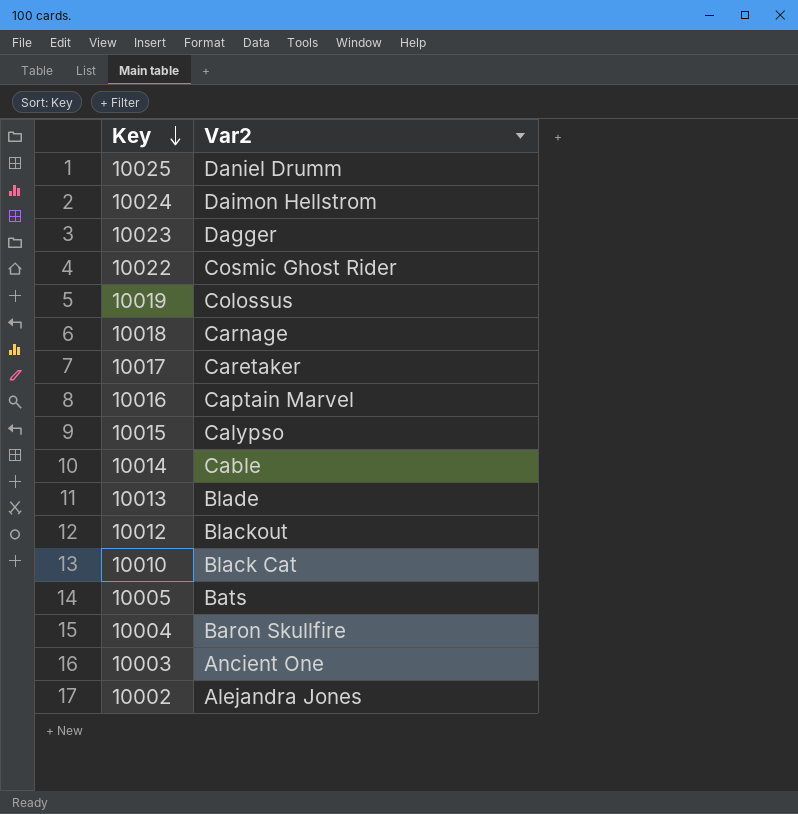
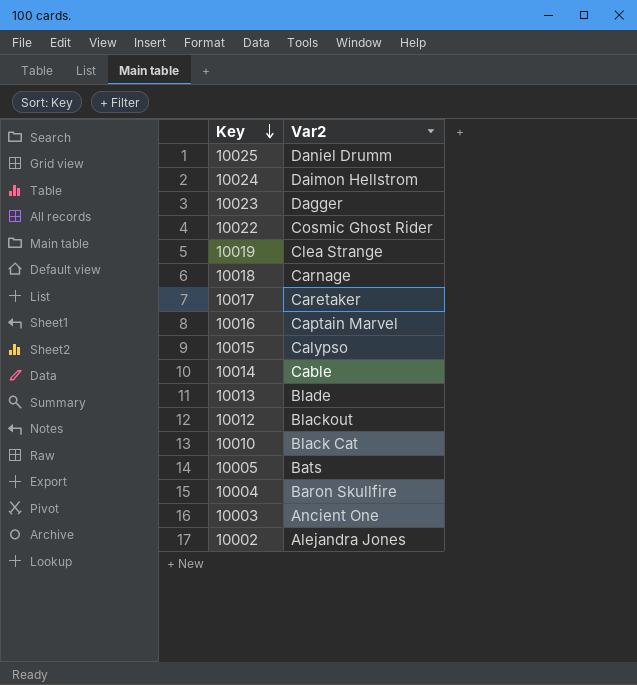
10019 | Var2: Colossus -> Clea Strange

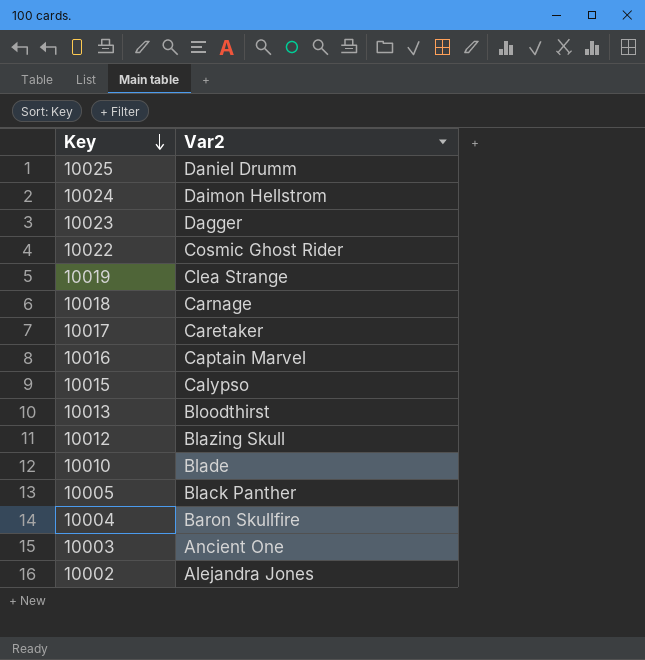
row 10014: Cable -> none
10013 | Var2: Blade -> Bloodthirst
10012 | Var2: Blackout -> Blazing Skull
10010 | Var2: Black Cat -> Blade
10005 | Var2: Bats -> Black Panther

